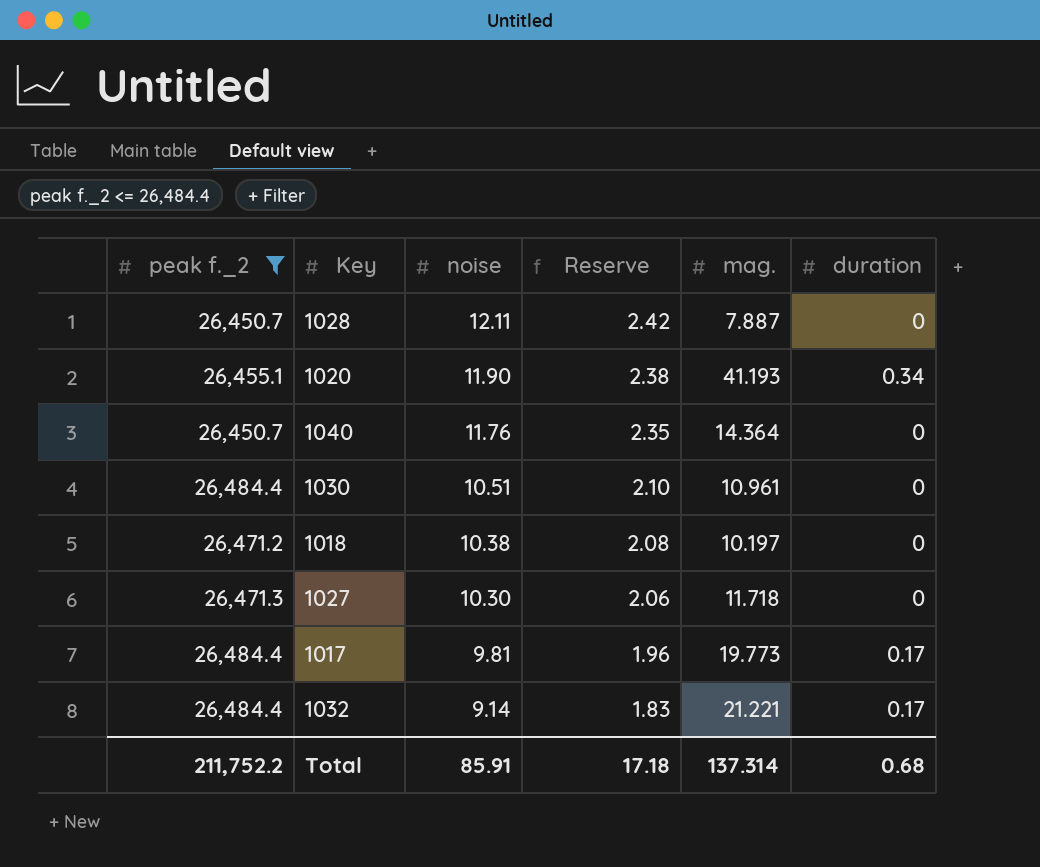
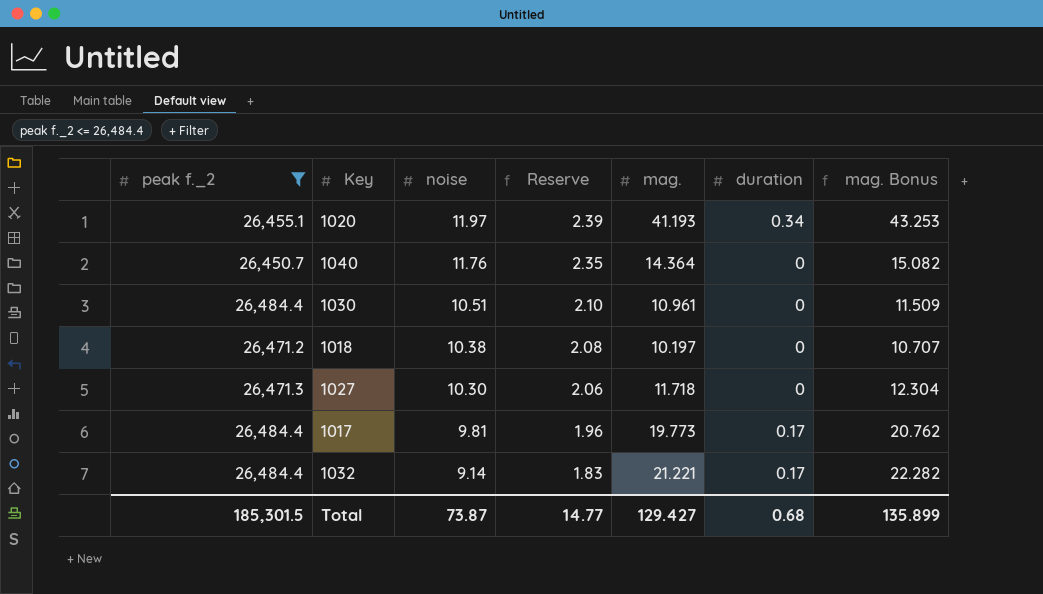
column mag. Bonus | formula: none -> [mag.] * 1.05
row 1028: 26,450.7 | 12.11 | 2.42 | 7.887 | 0 -> none
1020 | noise: 11.90 -> 11.97
1020 | Reserve: 2.38 -> 2.39
Total | peak f._2: 211,752.2 -> 185,301.5
Total | noise: 85.91 -> 73.87
Total | Reserve: 17.18 -> 14.77
Total | mag.: 137.314 -> 129.427

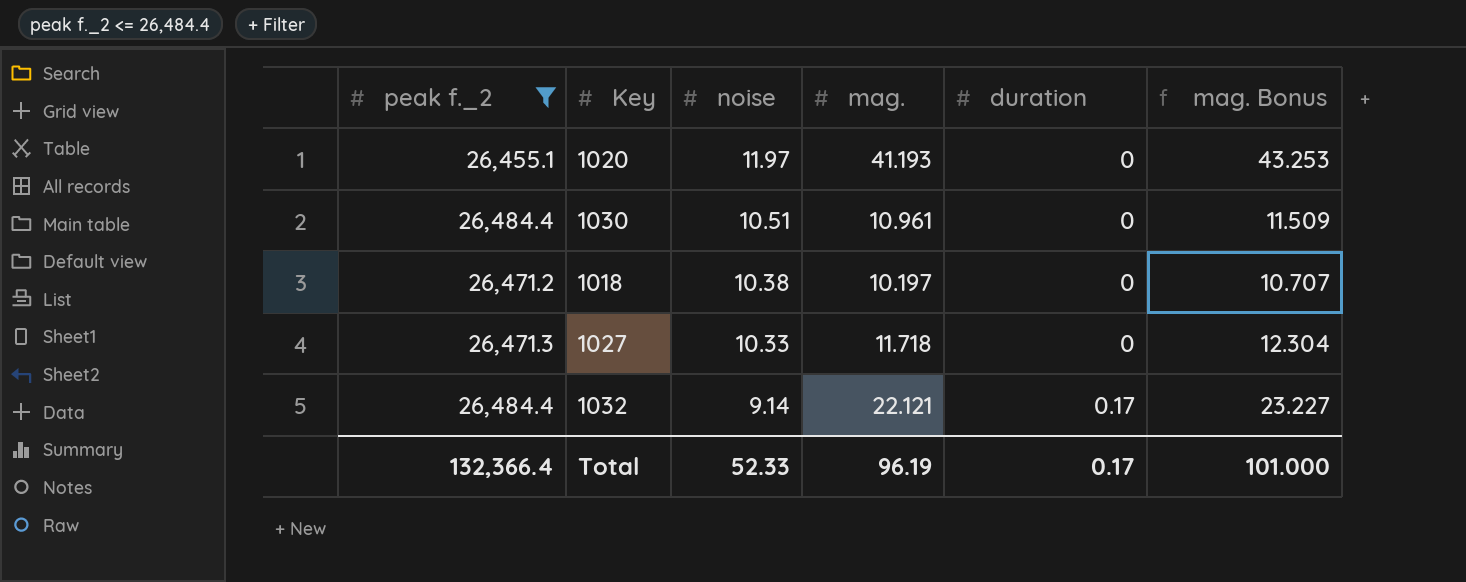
column Reserve | formula: [noise] * 0.2 -> none
row 1040: 26,450.7 | 11.76 | 2.35 | 14.364 | 0 | 15.082 -> none
row 1017: 26,484.4 | 9.81 | 1.96 | 19.773 | 0.17 | 20.762 -> none
1020 | duration: 0.34 -> 0
1027 | noise: 10.30 -> 10.33
1032 | mag.: 21.221 -> 22.121
1032 | mag. Bonus: 22.282 -> 23.227
Total | peak f._2: 185,301.5 -> 132,366.4
Total | noise: 73.87 -> 52.33
Total | mag.: 129.427 -> 96.19
Total | duration: 0.68 -> 0.17
Total | mag. Bonus: 135.899 -> 101.000

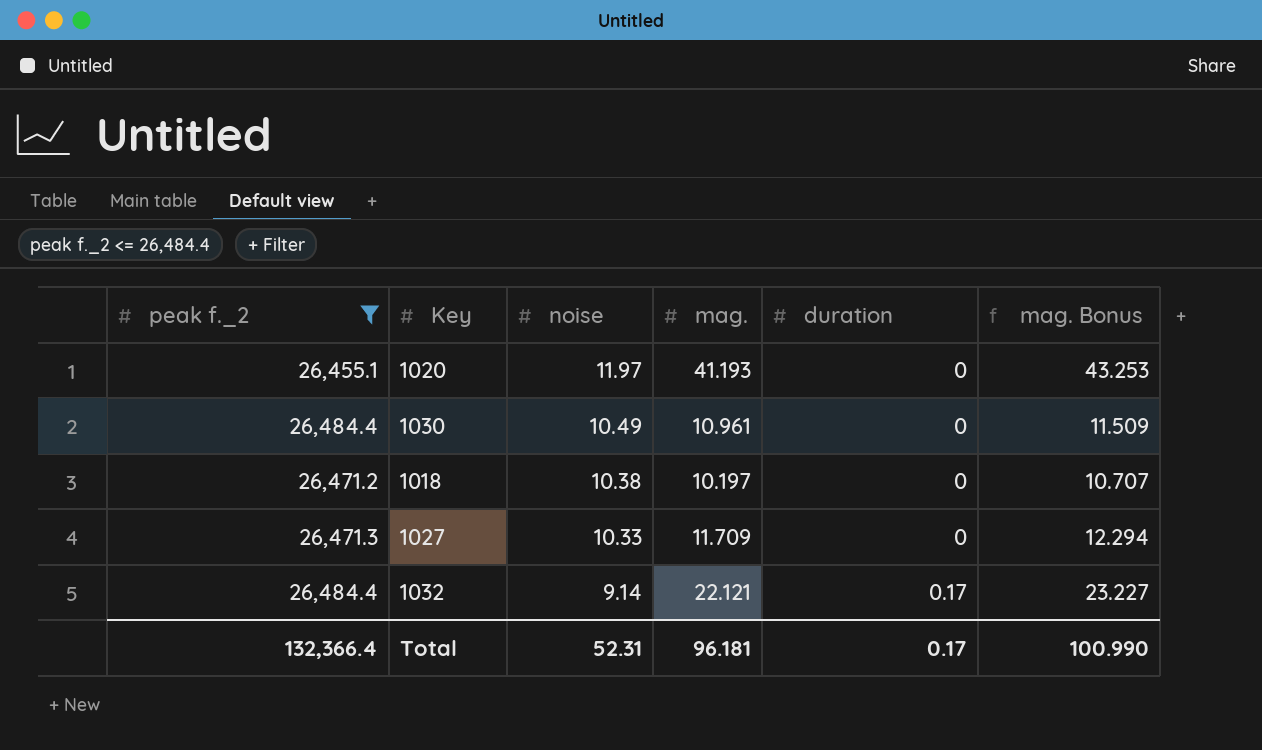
1030 | noise: 10.51 -> 10.49
1027 | mag.: 11.718 -> 11.709
1027 | mag. Bonus: 12.304 -> 12.294
Total | noise: 52.33 -> 52.31
Total | mag.: 96.19 -> 96.181
Total | mag. Bonus: 101.000 -> 100.990

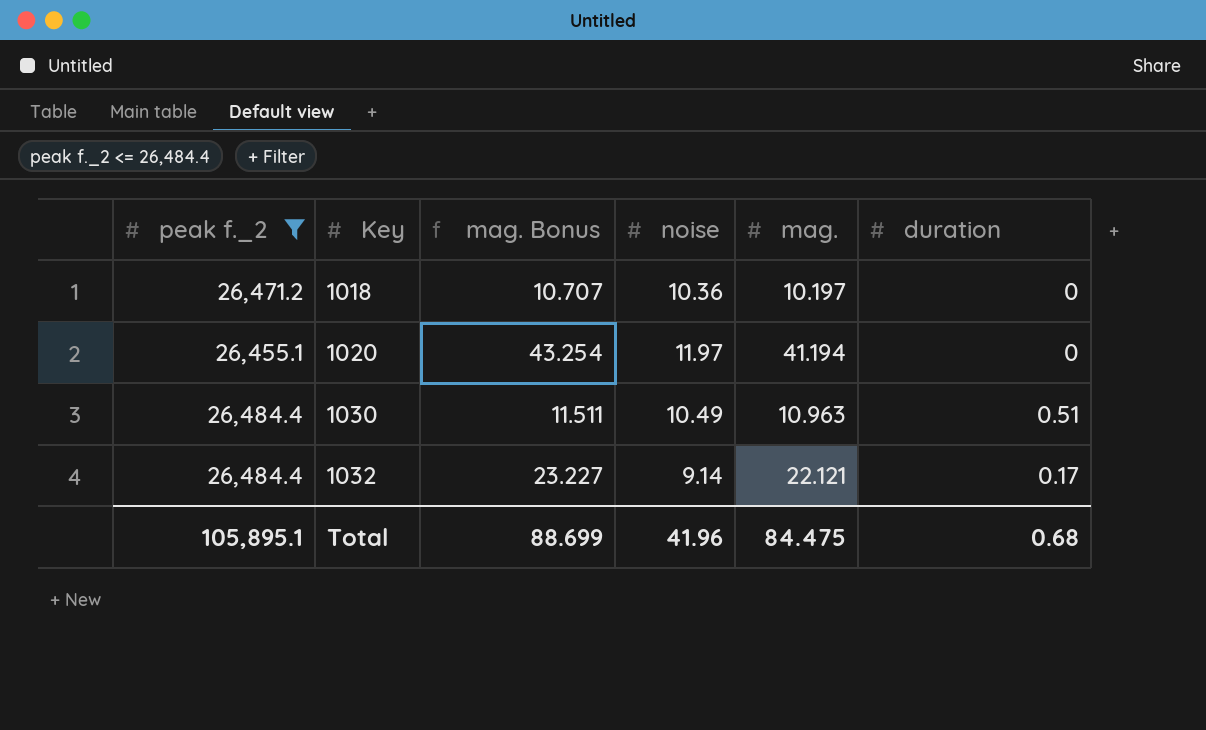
row order: noise descending -> Key ascending
column mag. Bonus | position: 6 -> 3
row 1027: 26,471.3 | 10.33 | 11.709 | 0 | 12.294 -> none
1018 | noise: 10.38 -> 10.36
1020 | mag. Bonus: 43.253 -> 43.254
1020 | mag.: 41.193 -> 41.194
1030 | mag. Bonus: 11.509 -> 11.511
1030 | mag.: 10.961 -> 10.963
1030 | duration: 0 -> 0.51
Total | peak f._2: 132,366.4 -> 105,895.1
Total | mag. Bonus: 100.990 -> 88.699
Total | noise: 52.31 -> 41.96
Total | mag.: 96.181 -> 84.475
Total | duration: 0.17 -> 0.68

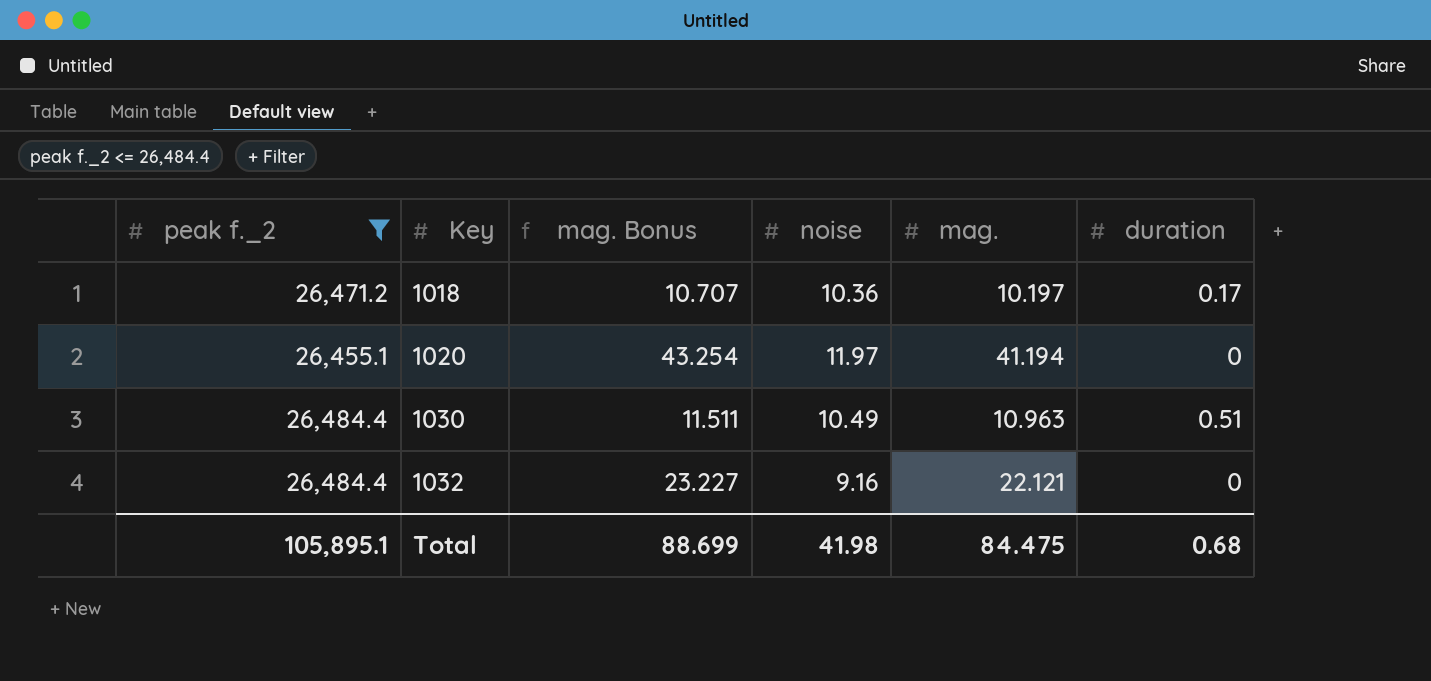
1018 | duration: 0 -> 0.17
1032 | noise: 9.14 -> 9.16
1032 | duration: 0.17 -> 0
Total | noise: 41.96 -> 41.98

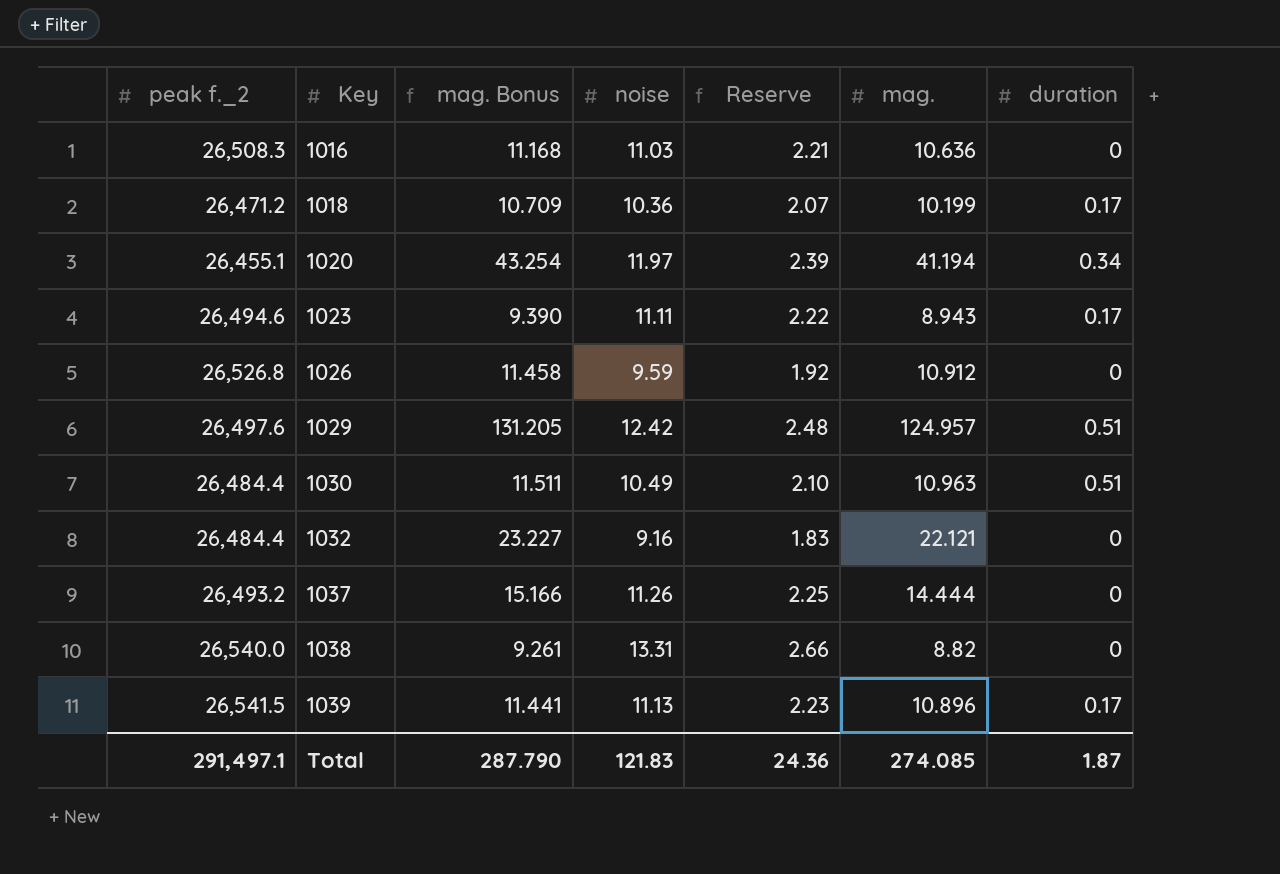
filter: peak f._2 <= 26,484.4 -> none
column Reserve | formula: none -> [noise] * 0.2
1018 | mag. Bonus: 10.707 -> 10.709
1018 | mag.: 10.197 -> 10.199
1020 | duration: 0 -> 0.34
Total | peak f._2: 105,895.1 -> 291,497.1
Total | mag. Bonus: 88.699 -> 287.790
Total | noise: 41.98 -> 121.83
Total | mag.: 84.475 -> 274.085
Total | duration: 0.68 -> 1.87

